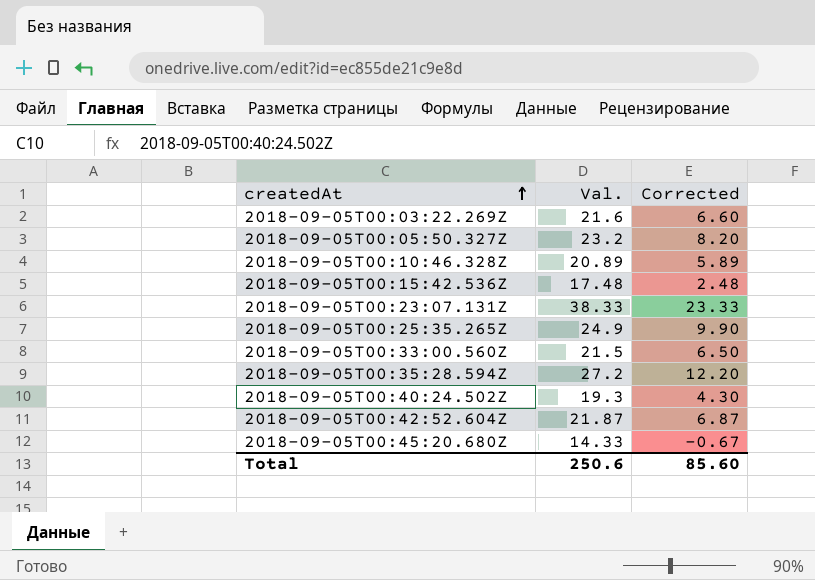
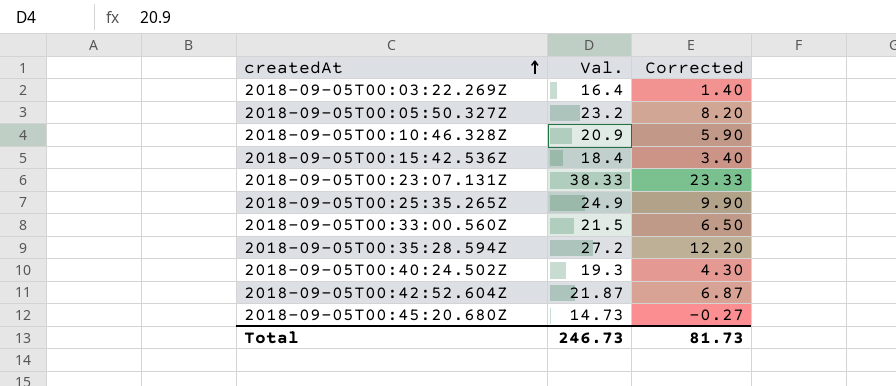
2018-09-05T00:03:22.269Z | Val.: 21.6 -> 16.4
2018-09-05T00:03:22.269Z | Corrected: 6.60 -> 1.40
2018-09-05T00:10:46.328Z | Val.: 20.89 -> 20.9
2018-09-05T00:10:46.328Z | Corrected: 5.89 -> 5.90
2018-09-05T00:15:42.536Z | Val.: 17.48 -> 18.4
2018-09-05T00:15:42.536Z | Corrected: 2.48 -> 3.40
2018-09-05T00:45:20.680Z | Val.: 14.33 -> 14.73
2018-09-05T00:45:20.680Z | Corrected: -0.67 -> -0.27
Total | Val.: 250.6 -> 246.73
Total | Corrected: 85.60 -> 81.73

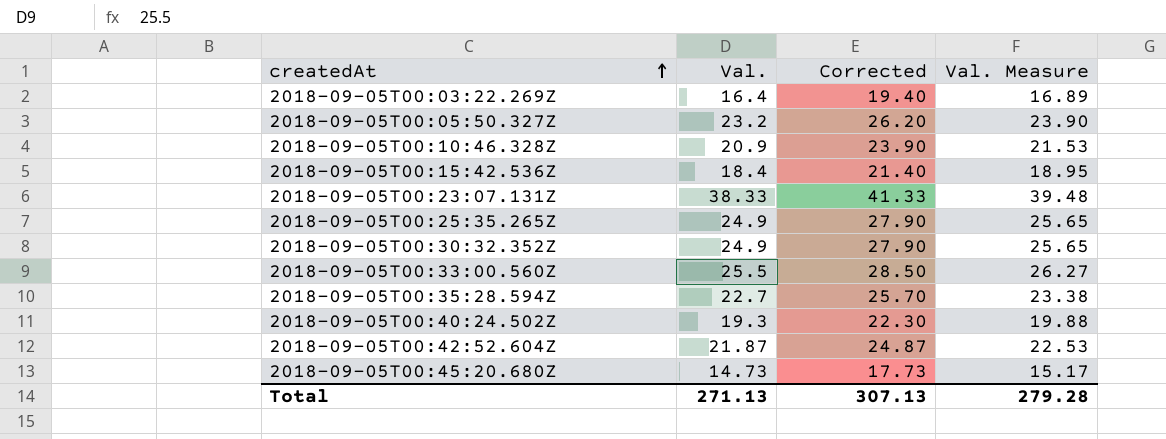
column Corrected | formula: [Val.] - 15 -> [Val.] + 3
column Val. Measure | formula: none -> [Val.] * 1.03
row 2018-09-05T00:30:32.352Z: none -> 24.9 | 27.90 | 25.65
2018-09-05T00:33:00.560Z | Val.: 21.5 -> 25.5
2018-09-05T00:35:28.594Z | Val.: 27.2 -> 22.7
Total | Val.: 246.73 -> 271.13
Total | Corrected: 81.73 -> 307.13

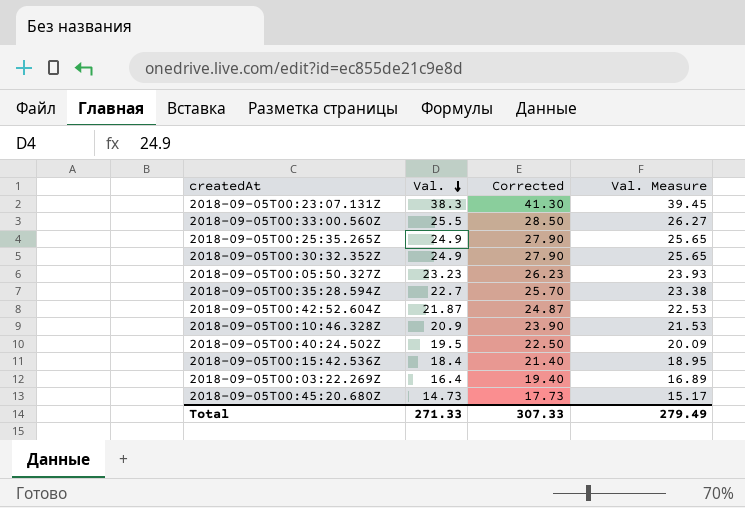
row order: createdAt ascending -> Val. descending
2018-09-05T00:23:07.131Z | Val.: 38.33 -> 38.3
2018-09-05T00:23:07.131Z | Corrected: 41.33 -> 41.30
2018-09-05T00:23:07.131Z | Val. Measure: 39.48 -> 39.45
2018-09-05T00:05:50.327Z | Val.: 23.2 -> 23.23
2018-09-05T00:05:50.327Z | Corrected: 26.20 -> 26.23
2018-09-05T00:05:50.327Z | Val. Measure: 23.90 -> 23.93
2018-09-05T00:40:24.502Z | Val.: 19.3 -> 19.5
2018-09-05T00:40:24.502Z | Corrected: 22.30 -> 22.50
2018-09-05T00:40:24.502Z | Val. Measure: 19.88 -> 20.09
Total | Val.: 271.13 -> 271.33
Total | Corrected: 307.13 -> 307.33
Total | Val. Measure: 279.28 -> 279.49

